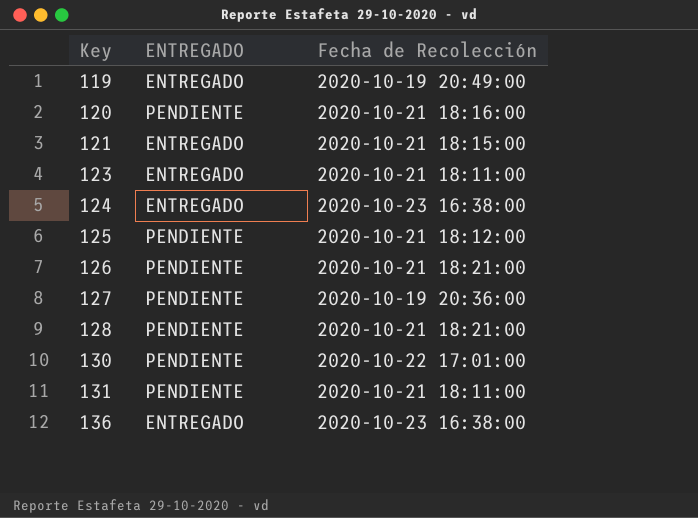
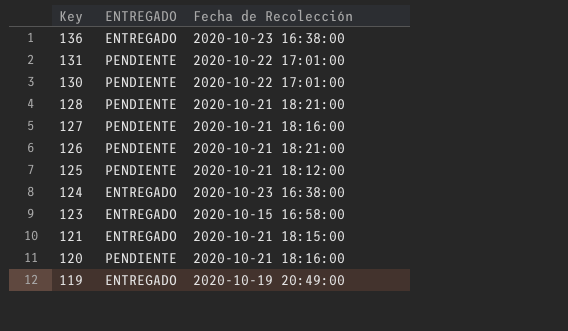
row order: Key ascending -> Key descending
131 | Fecha de Recolección: 2020-10-21 18:11:00 -> 2020-10-22 17:01:00
127 | Fecha de Recolección: 2020-10-19 20:36:00 -> 2020-10-21 18:16:00
123 | Fecha de Recolección: 2020-10-21 18:11:00 -> 2020-10-15 16:58:00

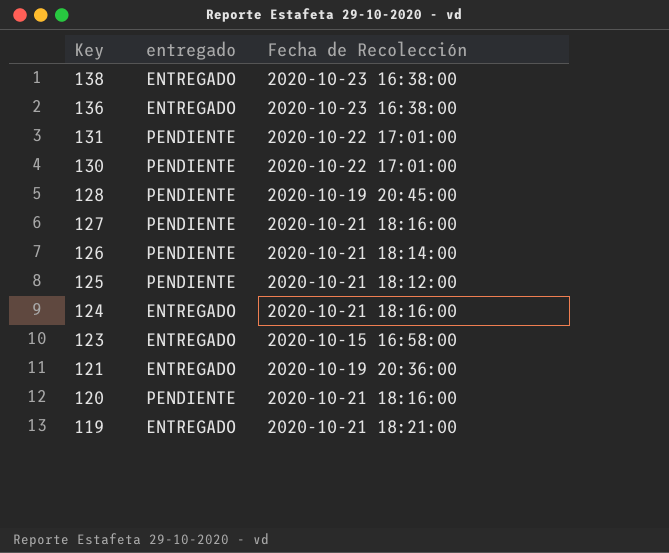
column name: ENTREGADO -> entregado
row 138: none -> ENTREGADO | 2020-10-23 16:38:00
128 | Fecha de Recolección: 2020-10-21 18:21:00 -> 2020-10-19 20:45:00
126 | Fecha de Recolección: 2020-10-21 18:21:00 -> 2020-10-21 18:14:00
124 | Fecha de Recolección: 2020-10-23 16:38:00 -> 2020-10-21 18:16:00
121 | Fecha de Recolección: 2020-10-21 18:15:00 -> 2020-10-19 20:36:00
119 | Fecha de Recolección: 2020-10-19 20:49:00 -> 2020-10-21 18:21:00

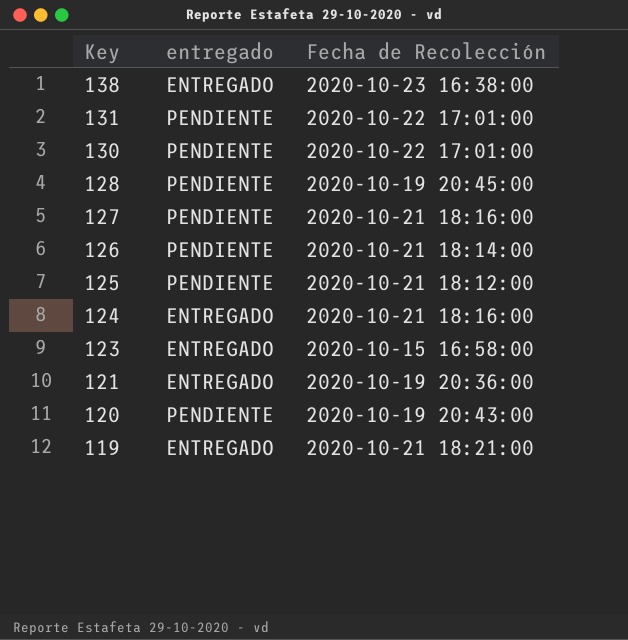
row 136: ENTREGADO | 2020-10-23 16:38:00 -> none
120 | Fecha de Recolección: 2020-10-21 18:16:00 -> 2020-10-19 20:43:00

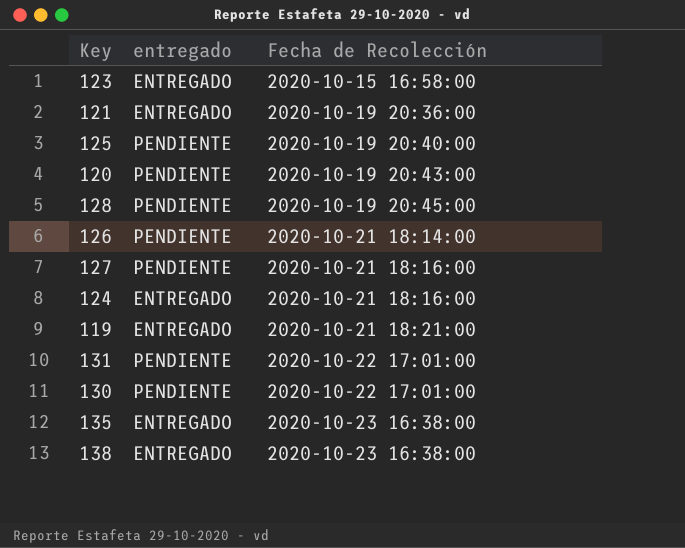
row order: Key descending -> Fecha de Recolección ascending
125 | Fecha de Recolección: 2020-10-21 18:12:00 -> 2020-10-19 20:40:00
row 135: none -> ENTREGADO | 2020-10-23 16:38:00

